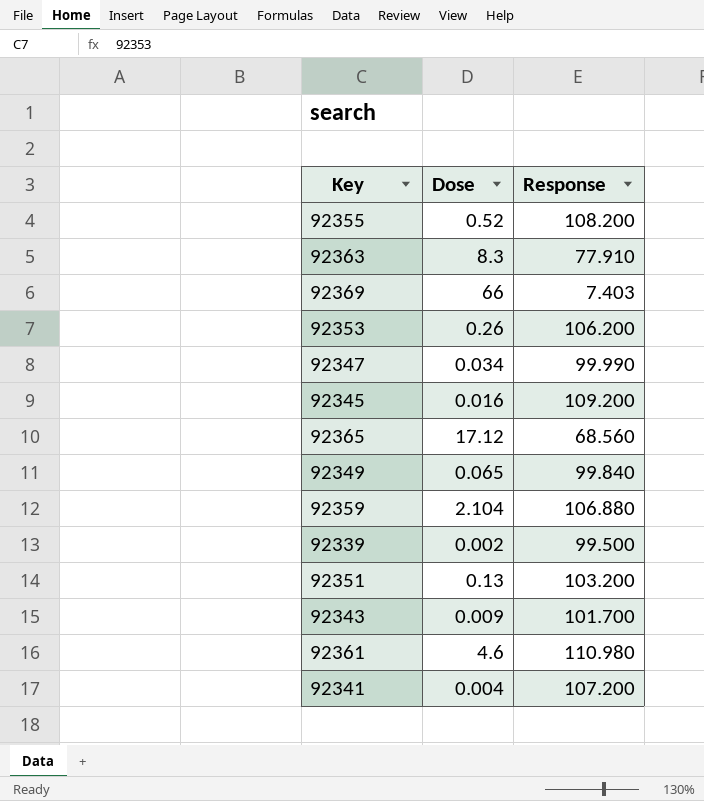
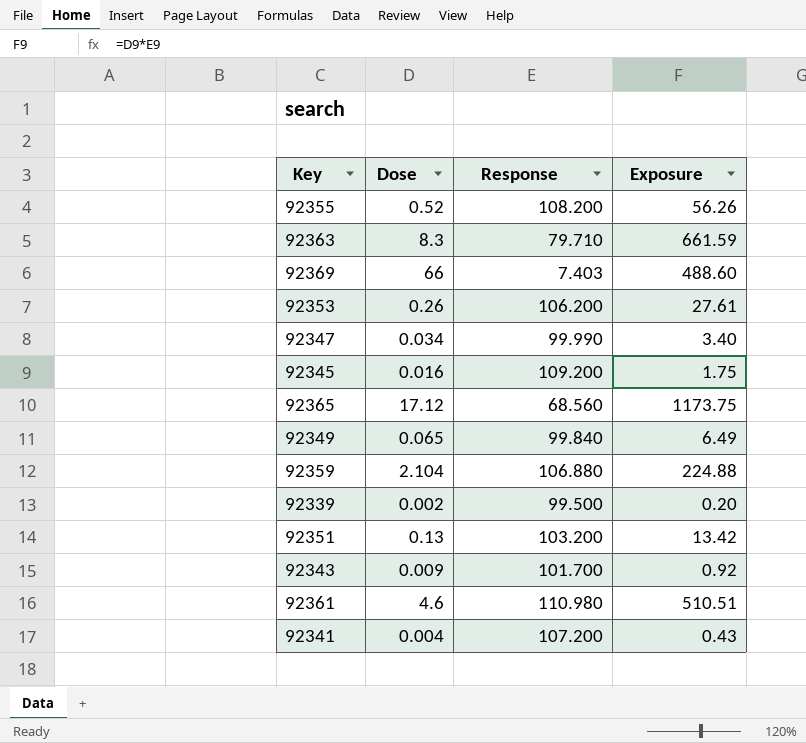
column Exposure | formula: none -> [Dose] * [Response]
92363 | Response: 77.910 -> 79.710

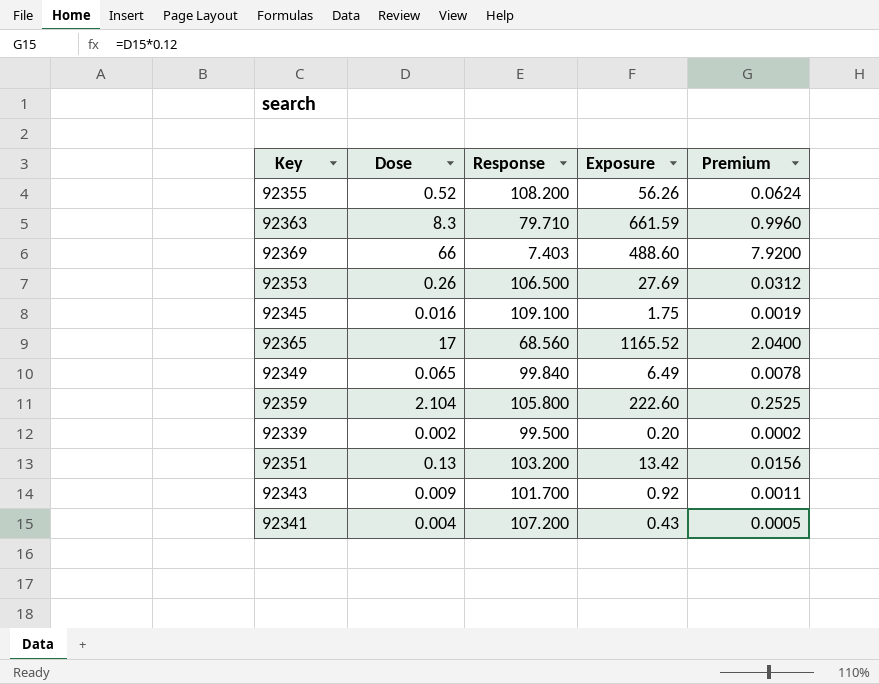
column Premium | formula: none -> [Dose] * 0.12
row 92347: 0.034 | 99.990 | 3.40 -> none
row 92361: 4.6 | 110.980 | 510.51 -> none
92353 | Response: 106.200 -> 106.500
92353 | Exposure: 27.61 -> 27.69
92345 | Response: 109.200 -> 109.100
92365 | Dose: 17.12 -> 17
92365 | Exposure: 1173.75 -> 1165.52
92359 | Response: 106.880 -> 105.800
92359 | Exposure: 224.88 -> 222.60

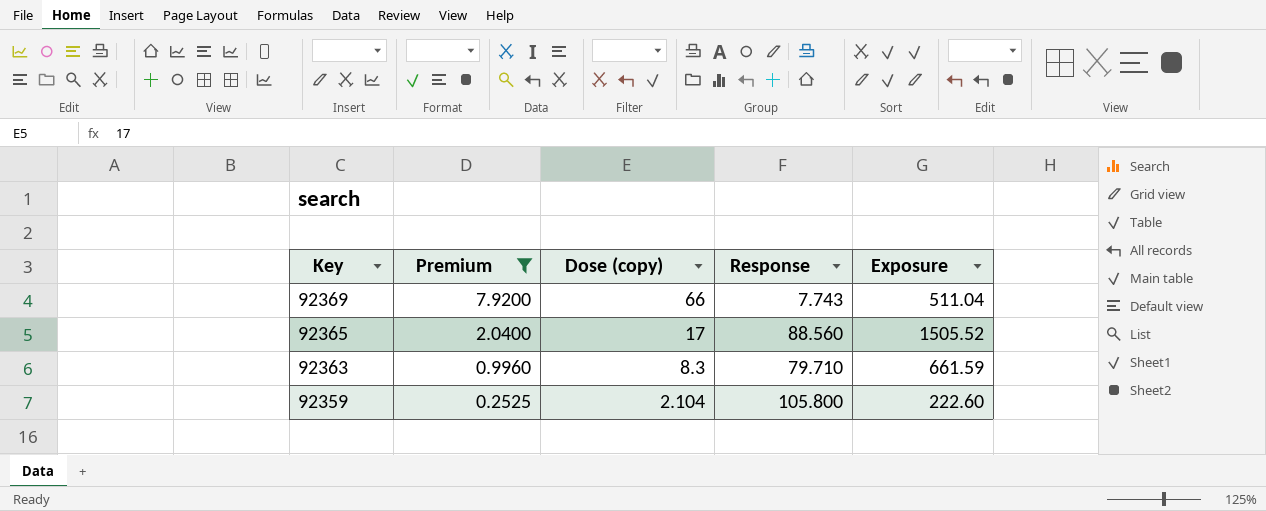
filter: none -> Premium >= 0.2525
row order: none -> Key descending
column Premium | position: 5 -> 2
column name: Dose -> Dose (copy)
92369 | Response: 7.403 -> 7.743
92369 | Exposure: 488.60 -> 511.04
92365 | Response: 68.560 -> 88.560
92365 | Exposure: 1165.52 -> 1505.52

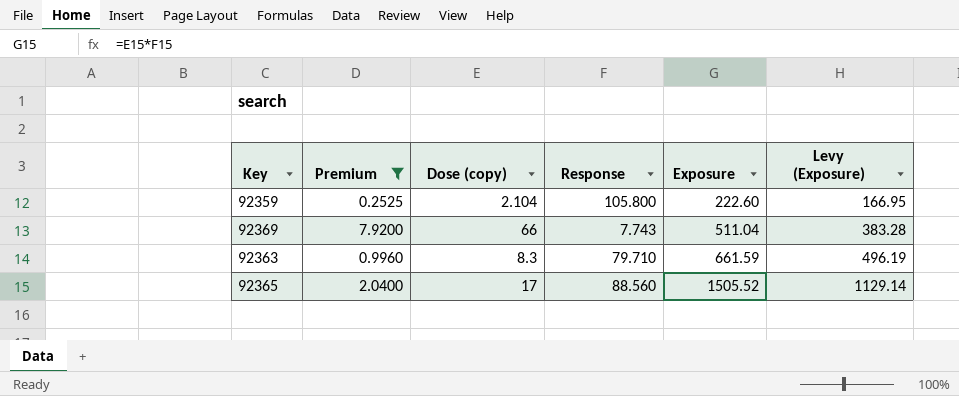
row order: Key descending -> Exposure ascending
column Levy (Exposure) | formula: none -> [Exposure] * 0.75

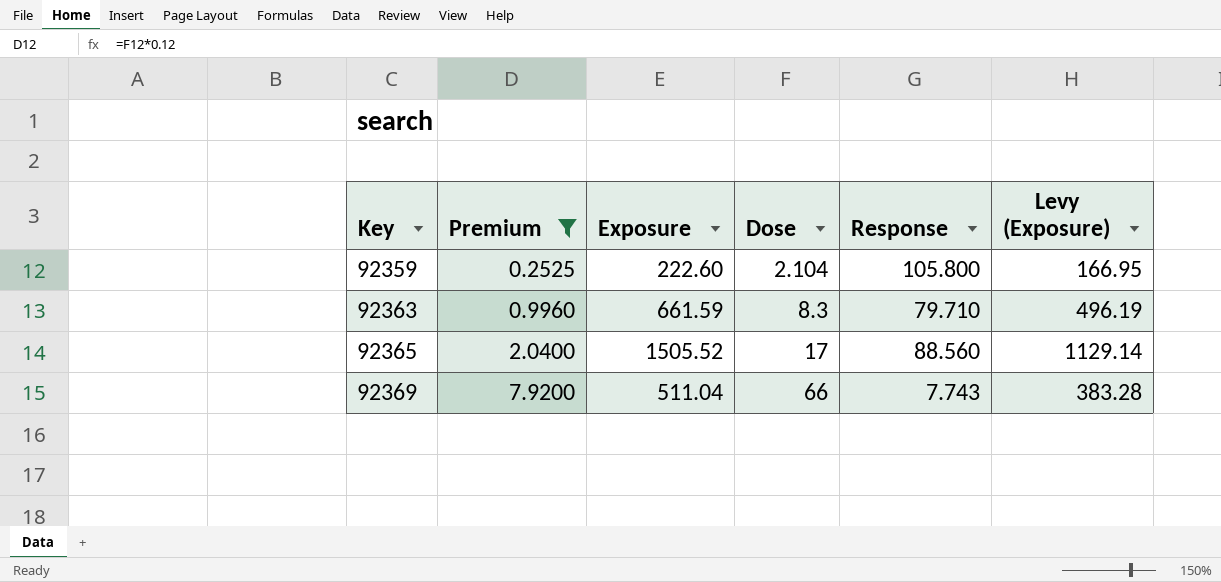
row order: Exposure ascending -> Key ascending
column Exposure | position: 5 -> 3
column name: Dose (copy) -> Dose

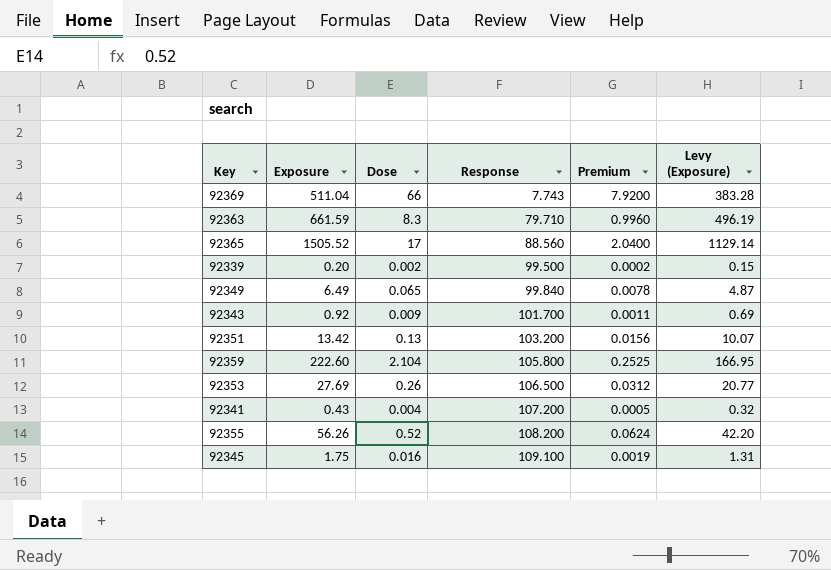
filter: Premium >= 0.2525 -> none
row order: Key ascending -> Response ascending
column Premium | position: 2 -> 5

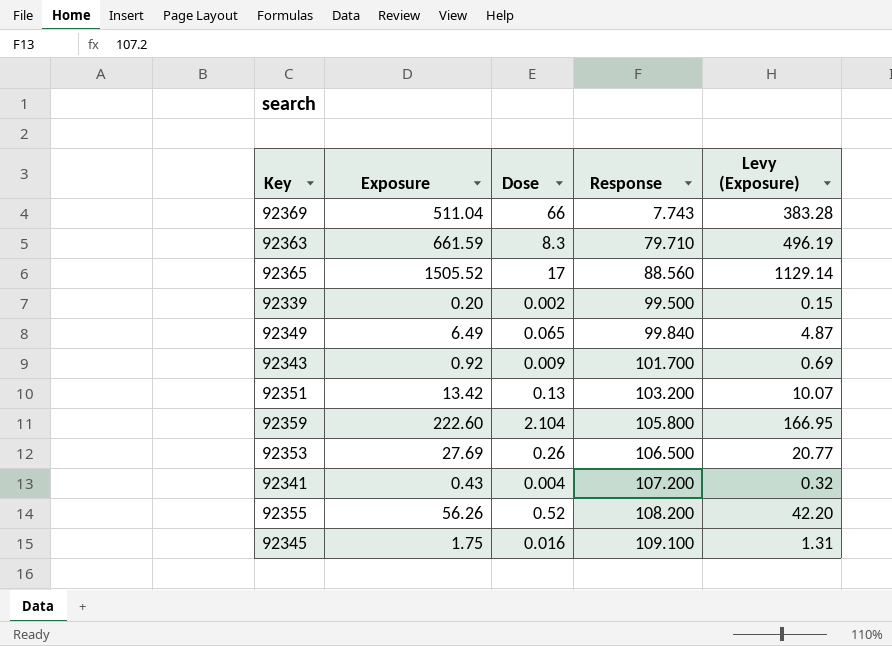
column Premium | formula: [Dose] * 0.12 -> none

